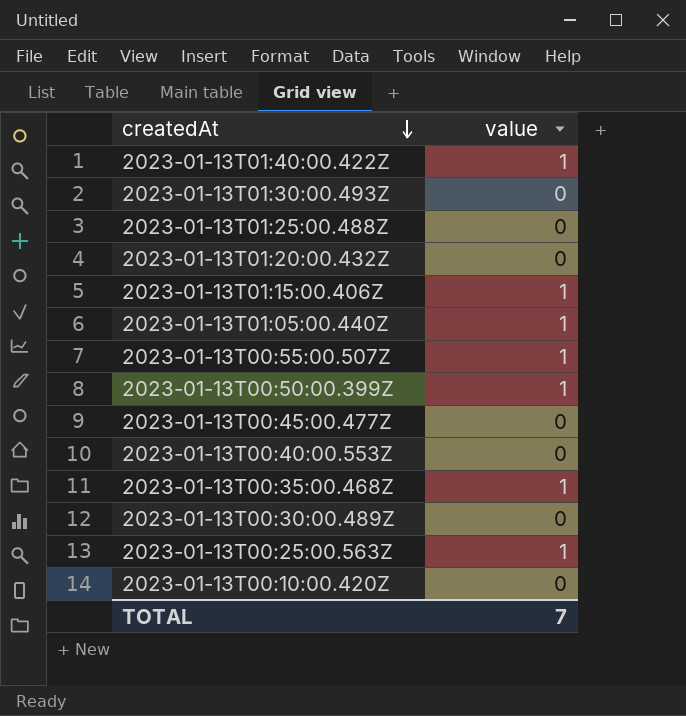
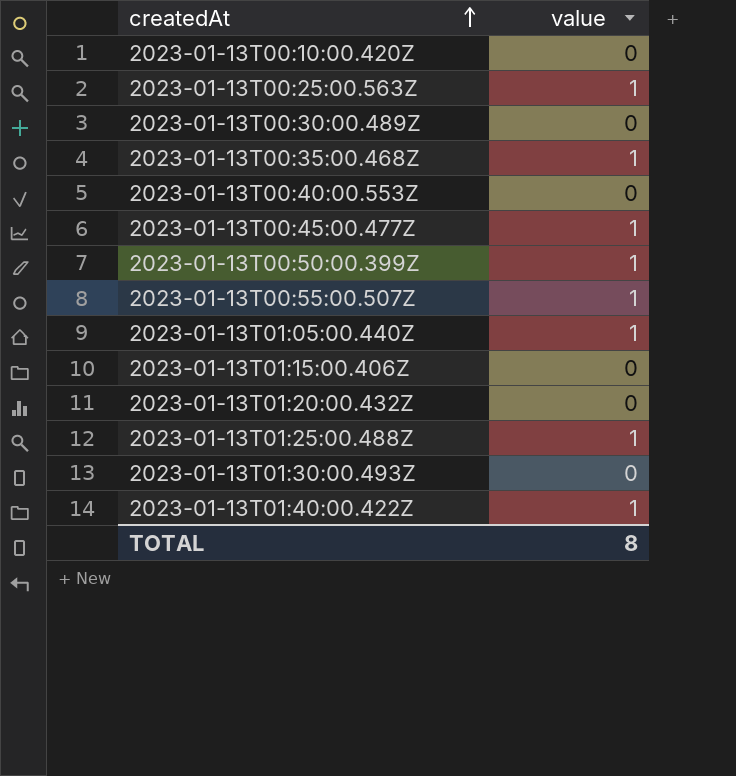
row order: createdAt descending -> createdAt ascending
2023-01-13T00:45:00.477Z | value: 0 -> 1
2023-01-13T01:15:00.406Z | value: 1 -> 0
2023-01-13T01:25:00.488Z | value: 0 -> 1
TOTAL | value: 7 -> 8

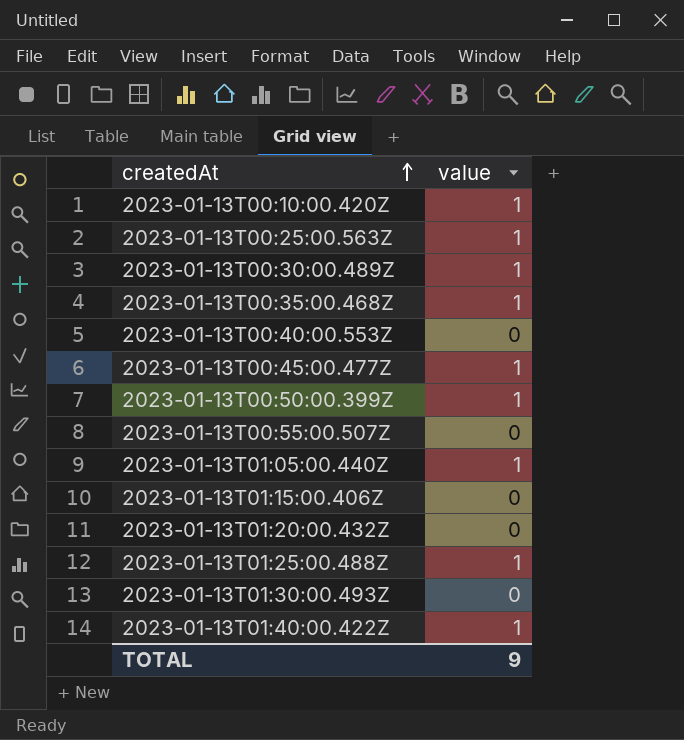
2023-01-13T00:10:00.420Z | value: 0 -> 1
2023-01-13T00:30:00.489Z | value: 0 -> 1
2023-01-13T00:55:00.507Z | value: 1 -> 0
TOTAL | value: 8 -> 9

